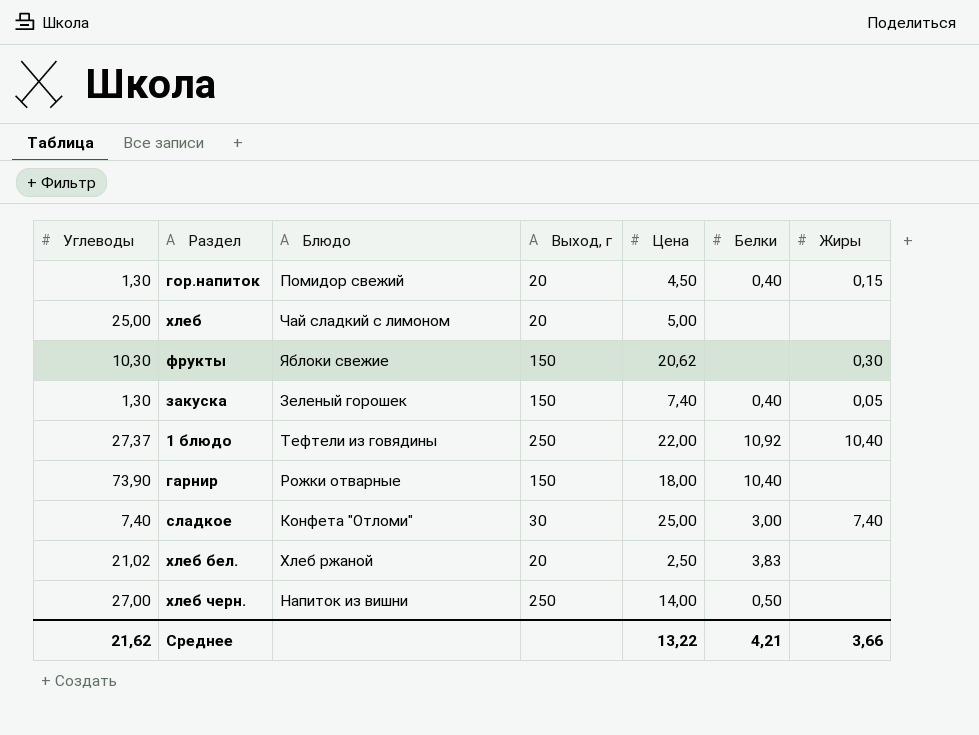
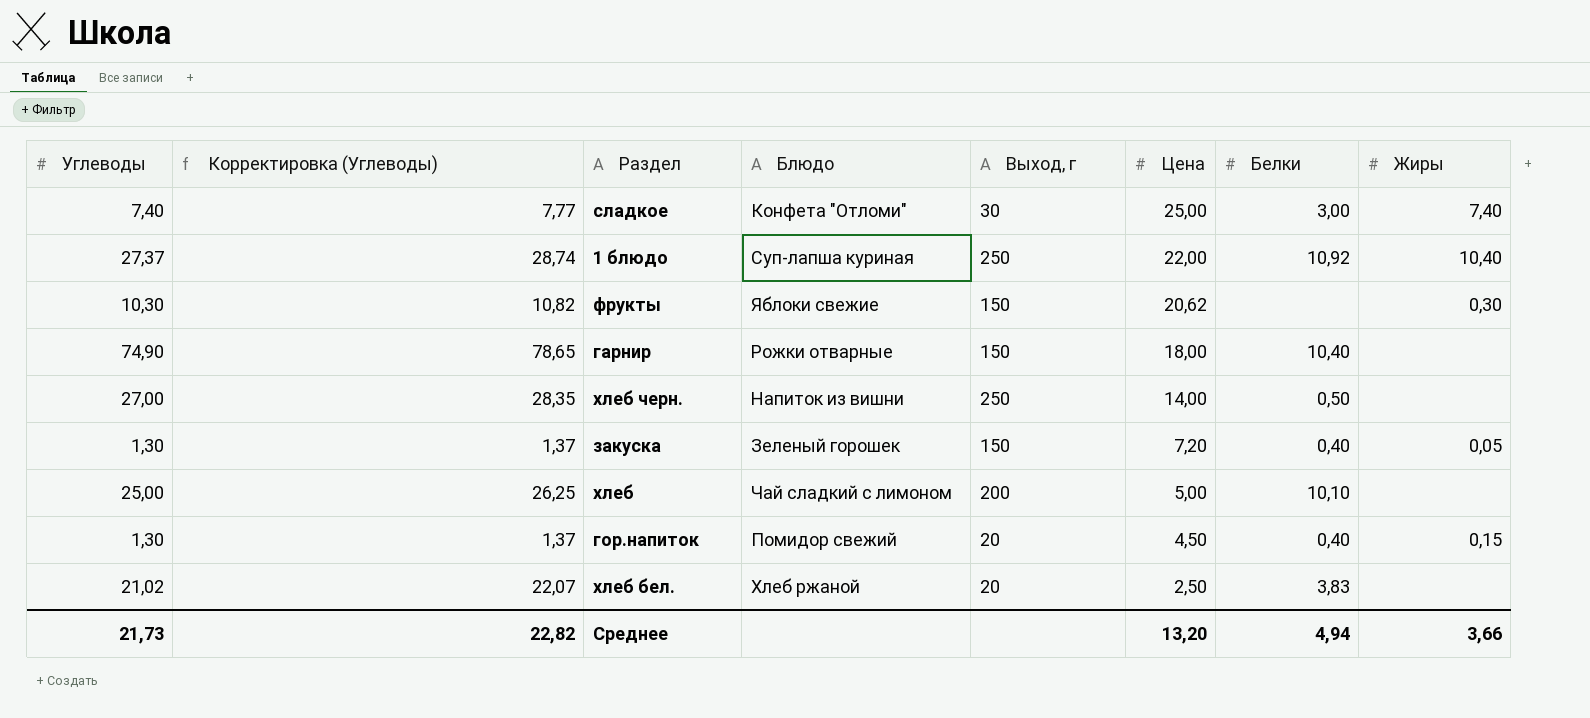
row order: none -> Цена descending
column Корректировка (Углеводы) | formula: none -> [Углеводы] * 1,05
1 блюдо | Блюдо: Тефтели из говядины -> Суп-лапша куриная
гарнир | Углеводы: 73,90 -> 74,90
закуска | Цена: 7,40 -> 7,20
хлеб | Выход, г: 20 -> 200
хлеб | Белки: none -> 10,10
Среднее | Углеводы: 21,62 -> 21,73
Среднее | Цена: 13,22 -> 13,20
Среднее | Белки: 4,21 -> 4,94

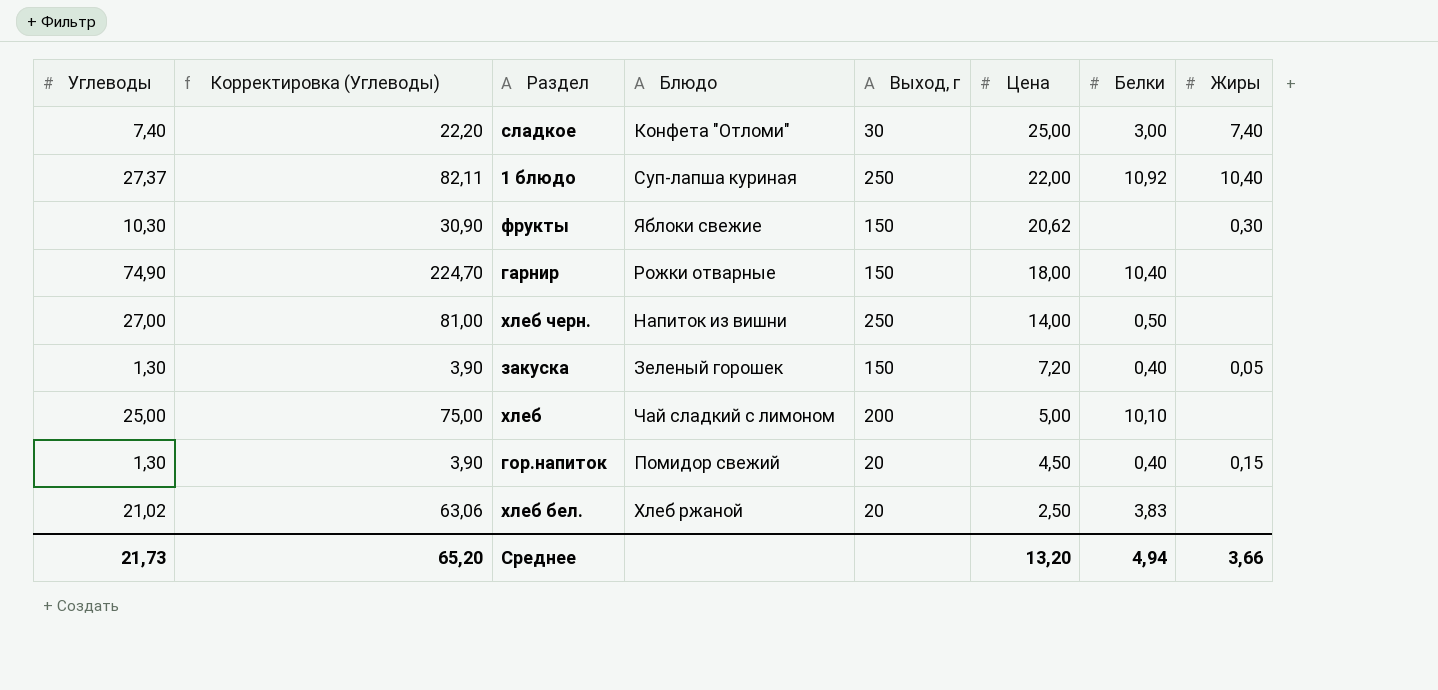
column Корректировка (Углеводы) | formula: [Углеводы] * 1,05 -> [Углеводы] * 3
Среднее | Корректировка (Углеводы): 22,82 -> 65,20

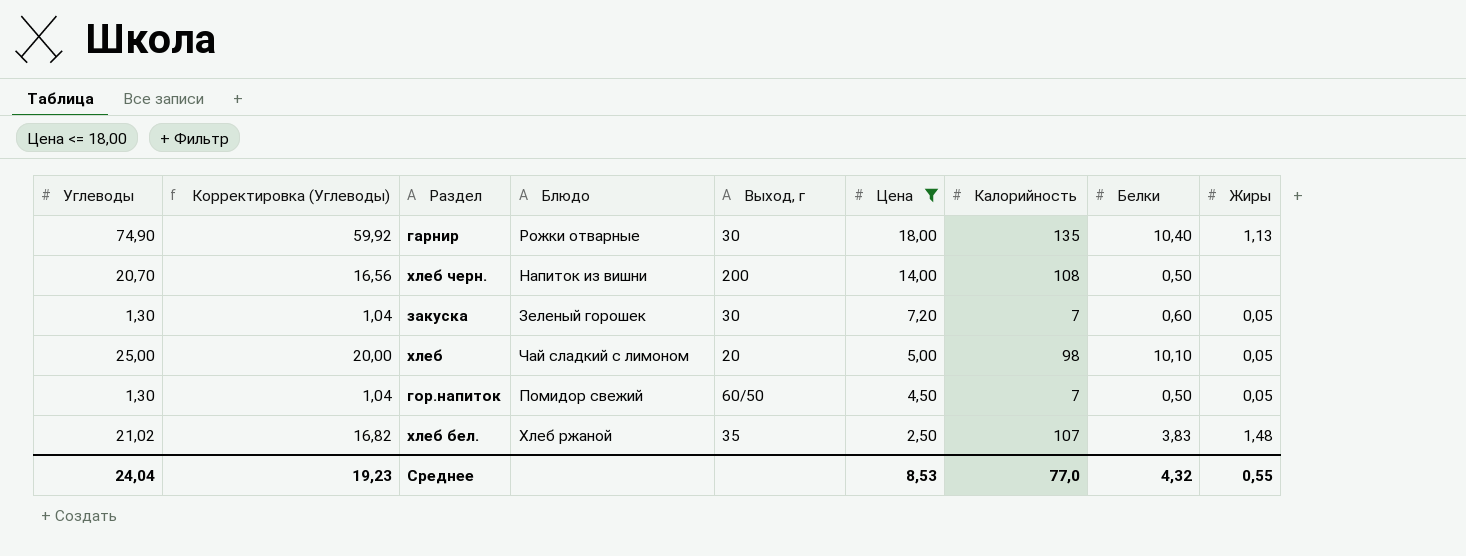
filter: none -> Цена <= 18,00
column Корректировка (Углеводы) | formula: [Углеводы] * 3 -> [Углеводы] * 0,8
column Калорийность | position: none -> 7
гарнир | Выход, г: 150 -> 30
гарнир | Жиры: none -> 1,13
хлеб черн. | Углеводы: 27,00 -> 20,70
хлеб черн. | Выход, г: 250 -> 200
закуска | Выход, г: 150 -> 30
закуска | Белки: 0,40 -> 0,60
хлеб | Выход, г: 200 -> 20
хлеб | Жиры: none -> 0,05
гор.напиток | Выход, г: 20 -> 60/50
гор.напиток | Белки: 0,40 -> 0,50
гор.напиток | Жиры: 0,15 -> 0,05
хлеб бел. | Выход, г: 20 -> 35
хлеб бел. | Жиры: none -> 1,48
Среднее | Углеводы: 21,73 -> 24,04
Среднее | Корректировка (Углеводы): 65,20 -> 19,23
Среднее | Цена: 13,20 -> 8,53
Среднее | Белки: 4,94 -> 4,32
Среднее | Жиры: 3,66 -> 0,55

